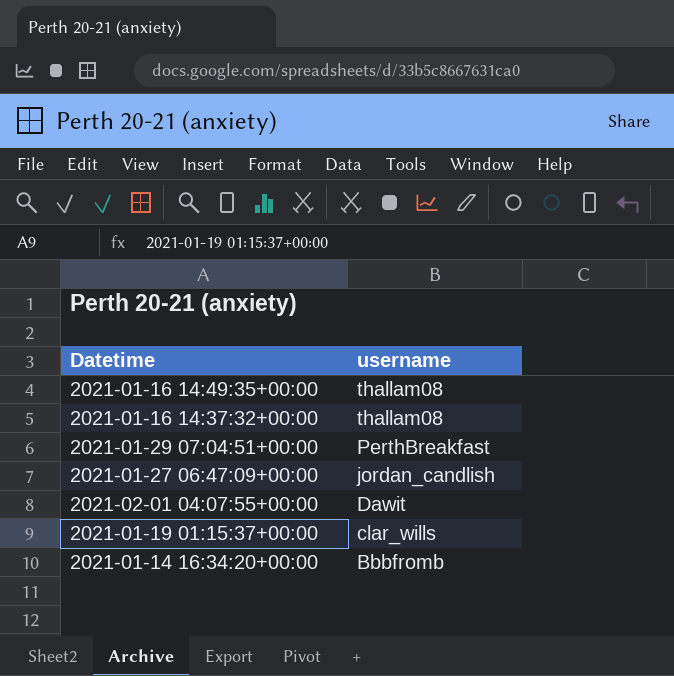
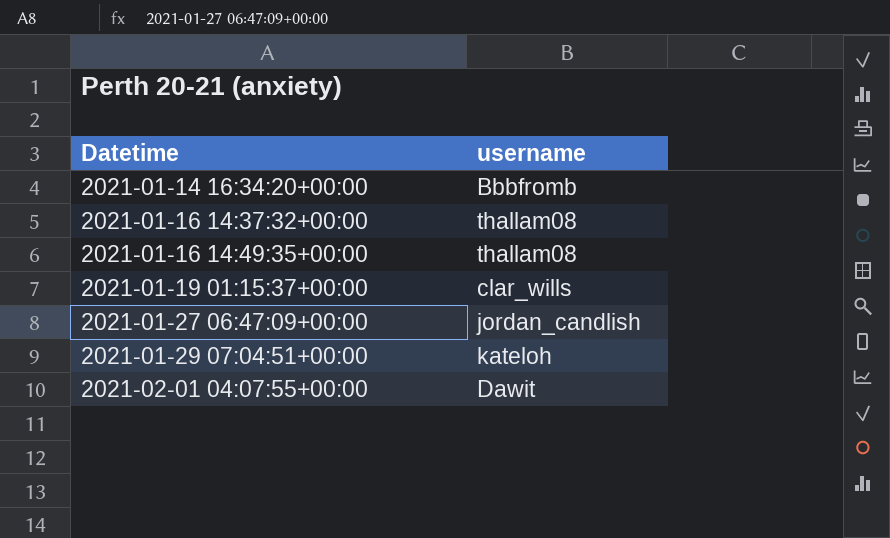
row order: username descending -> Datetime ascending
2021-01-29 07:04:51+00:00 | username: PerthBreakfast -> kateloh

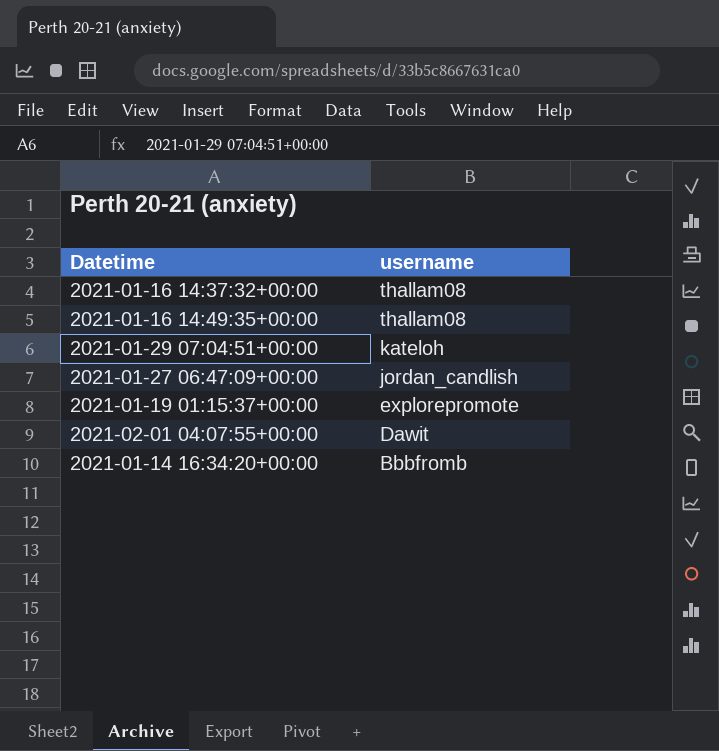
row order: Datetime ascending -> username descending
2021-01-19 01:15:37+00:00 | username: clar_wills -> explorepromote

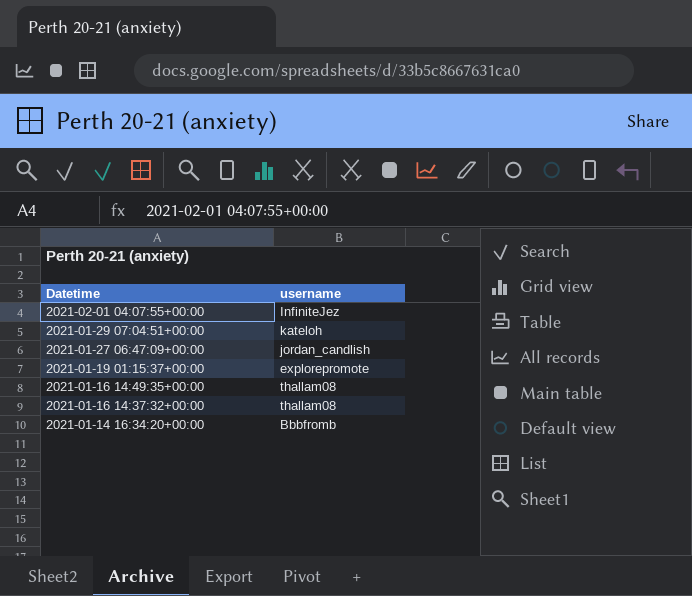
row order: username descending -> Datetime descending
2021-02-01 04:07:55+00:00 | username: Dawit -> InfiniteJez

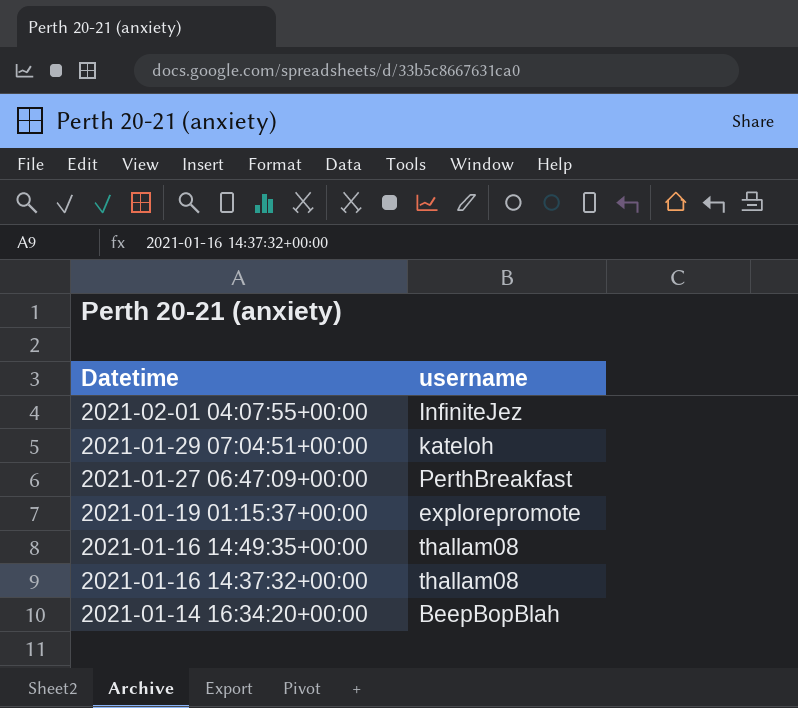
2021-01-27 06:47:09+00:00 | username: jordan_candlish -> PerthBreakfast
2021-01-14 16:34:20+00:00 | username: Bbbfromb -> BeepBopBlah

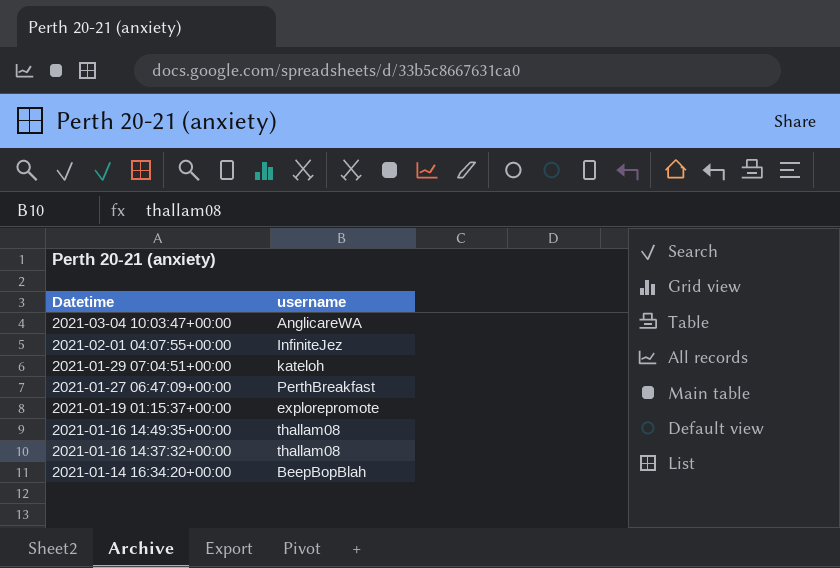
row 2021-03-04 10:03:47+00:00: none -> AnglicareWA

